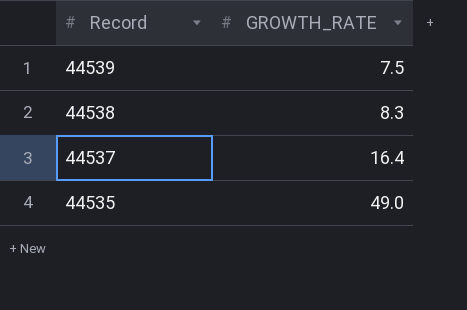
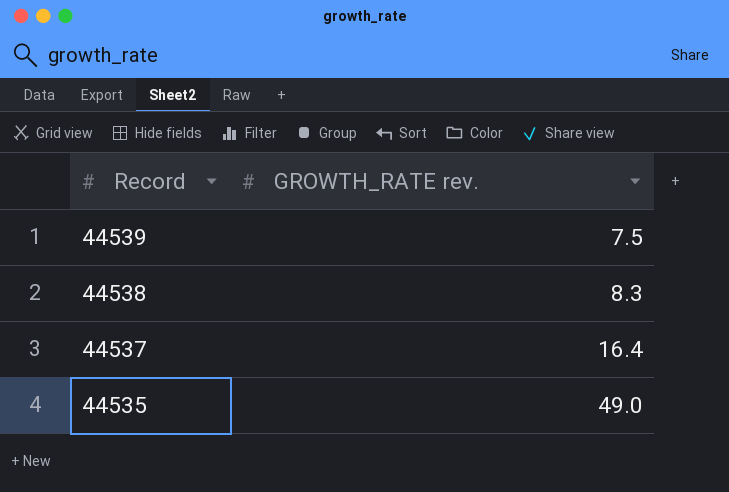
column name: GROWTH_RATE -> GROWTH_RATE rev.

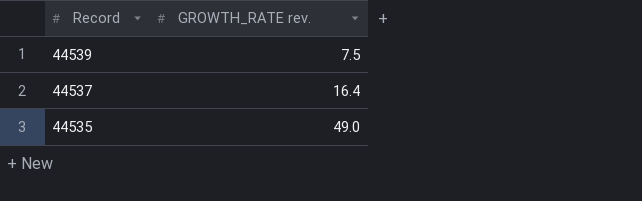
row 44538: 8.3 -> none

